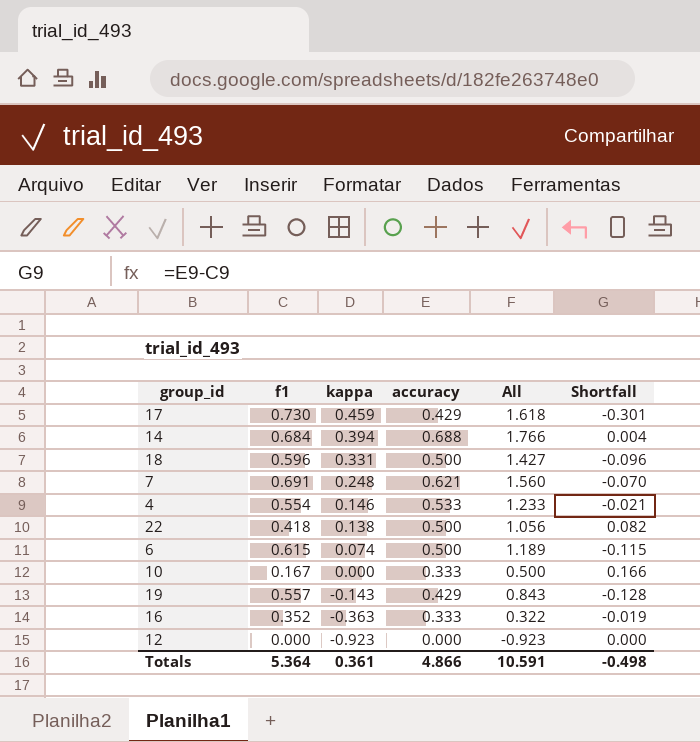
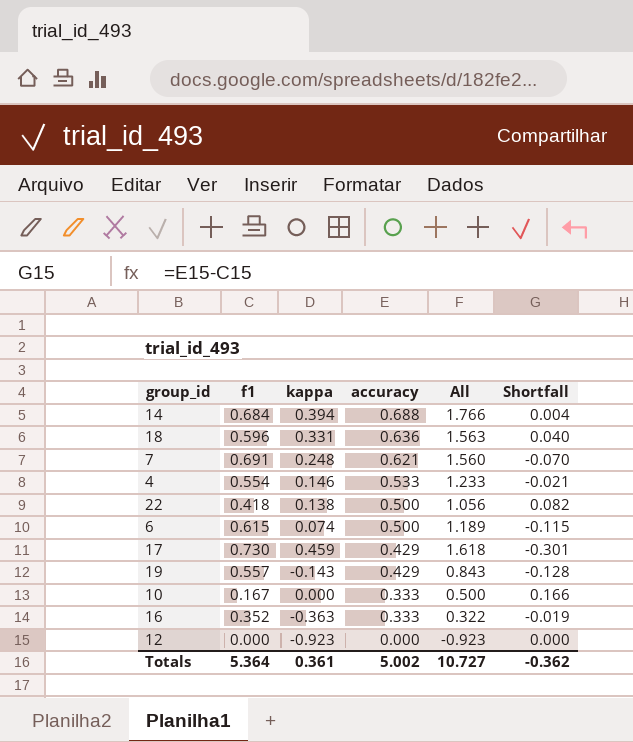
row order: kappa descending -> accuracy descending
18 | accuracy: 0.500 -> 0.636
18 | All: 1.427 -> 1.563
18 | Shortfall: -0.096 -> 0.040
Totals | accuracy: 4.866 -> 5.002
Totals | All: 10.591 -> 10.727
Totals | Shortfall: -0.498 -> -0.362

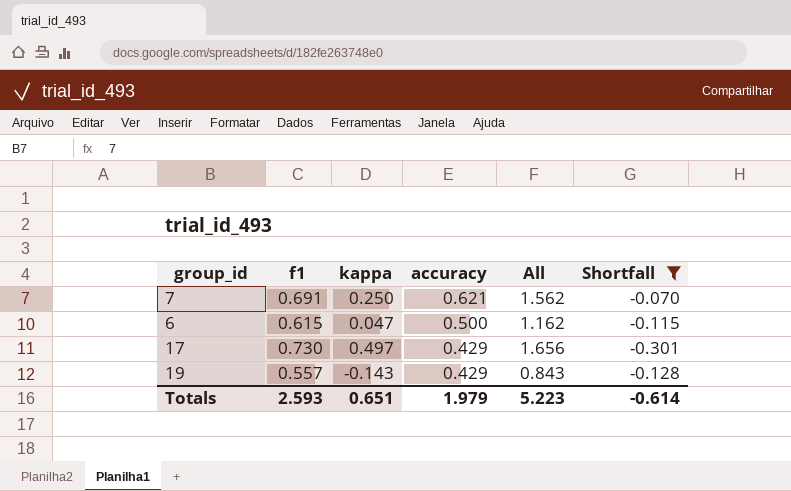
filter: none -> Shortfall <= -0.070
7 | kappa: 0.248 -> 0.250
7 | All: 1.560 -> 1.562
6 | kappa: 0.074 -> 0.047
6 | All: 1.189 -> 1.162
17 | kappa: 0.459 -> 0.497
17 | All: 1.618 -> 1.656
Totals | f1: 5.364 -> 2.593
Totals | kappa: 0.361 -> 0.651
Totals | accuracy: 5.002 -> 1.979
Totals | All: 10.727 -> 5.223
Totals | Shortfall: -0.362 -> -0.614

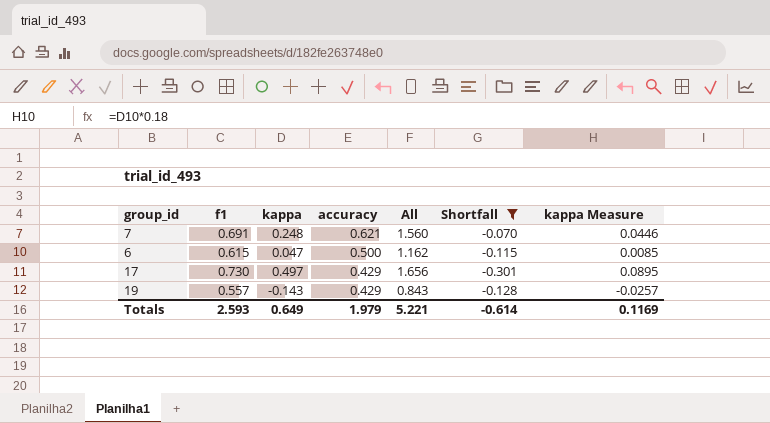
column kappa Measure | formula: none -> [kappa] * 0.18
7 | kappa: 0.250 -> 0.248
7 | All: 1.562 -> 1.560
Totals | kappa: 0.651 -> 0.649
Totals | All: 5.223 -> 5.221

